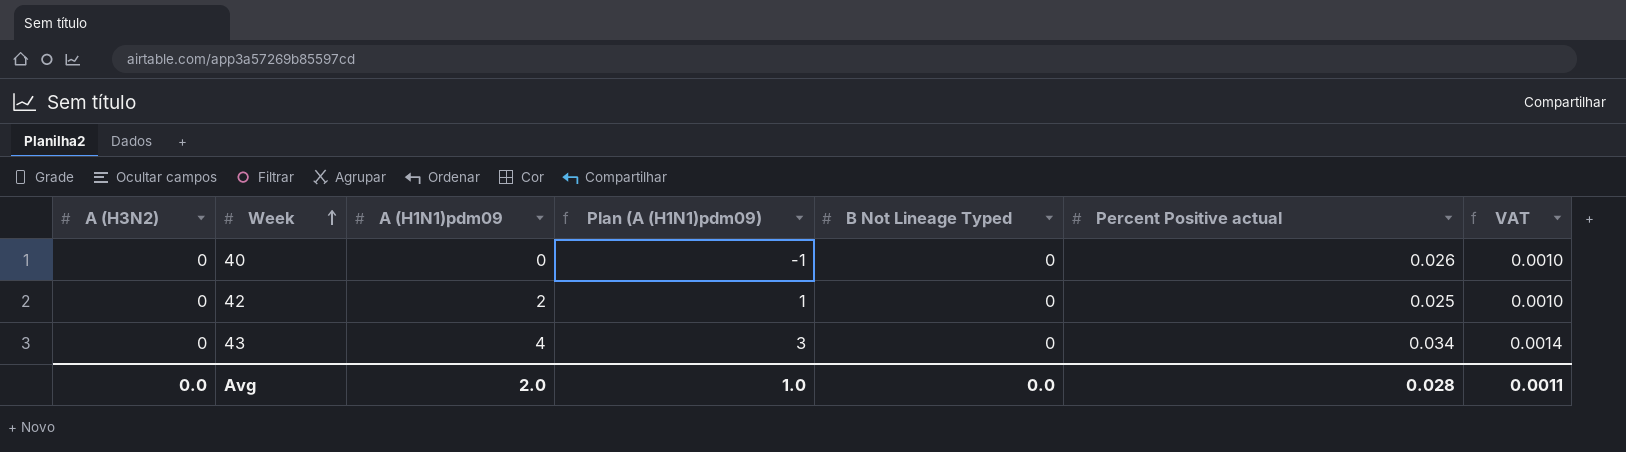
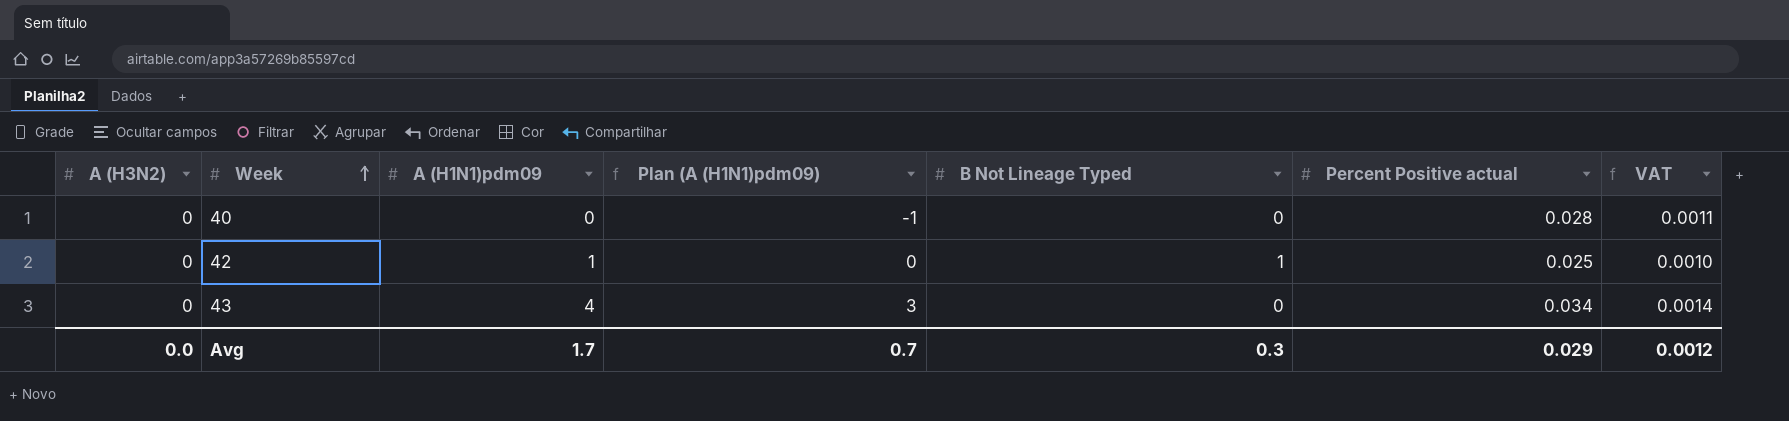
40 | Percent Positive actual: 0.026 -> 0.028
40 | VAT: 0.0010 -> 0.0011
42 | A (H1N1)pdm09: 2 -> 1
42 | Plan (A (H1N1)pdm09): 1 -> 0
42 | B Not Lineage Typed: 0 -> 1
Avg | A (H1N1)pdm09: 2.0 -> 1.7
Avg | Plan (A (H1N1)pdm09): 1.0 -> 0.7
Avg | B Not Lineage Typed: 0.0 -> 0.3
Avg | Percent Positive actual: 0.028 -> 0.029
Avg | VAT: 0.0011 -> 0.0012

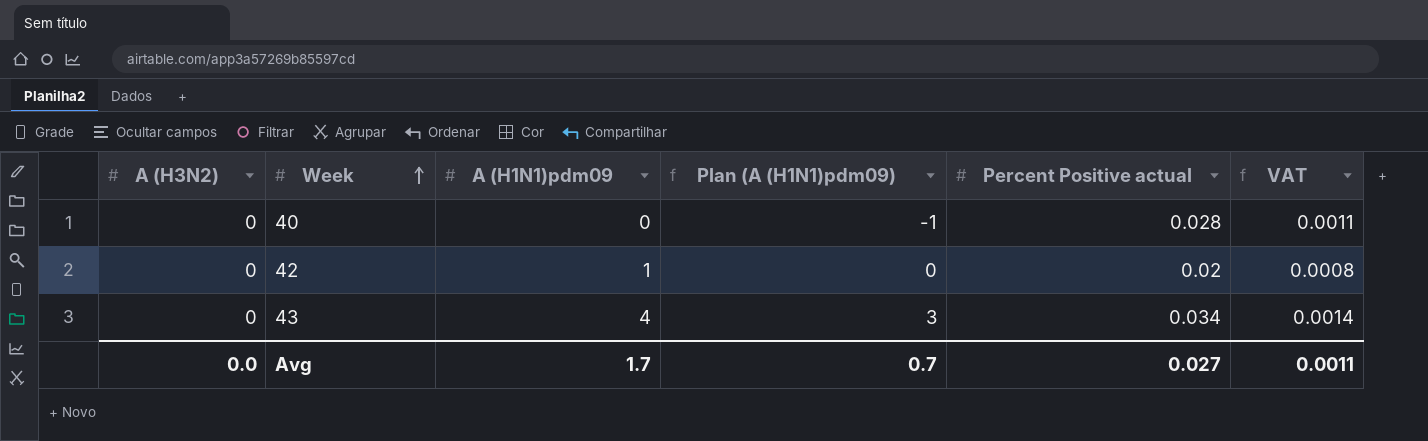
column B Not Lineage Typed | position: 5 -> none
42 | Percent Positive actual: 0.025 -> 0.02
42 | VAT: 0.0010 -> 0.0008
Avg | Percent Positive actual: 0.029 -> 0.027
Avg | VAT: 0.0012 -> 0.0011

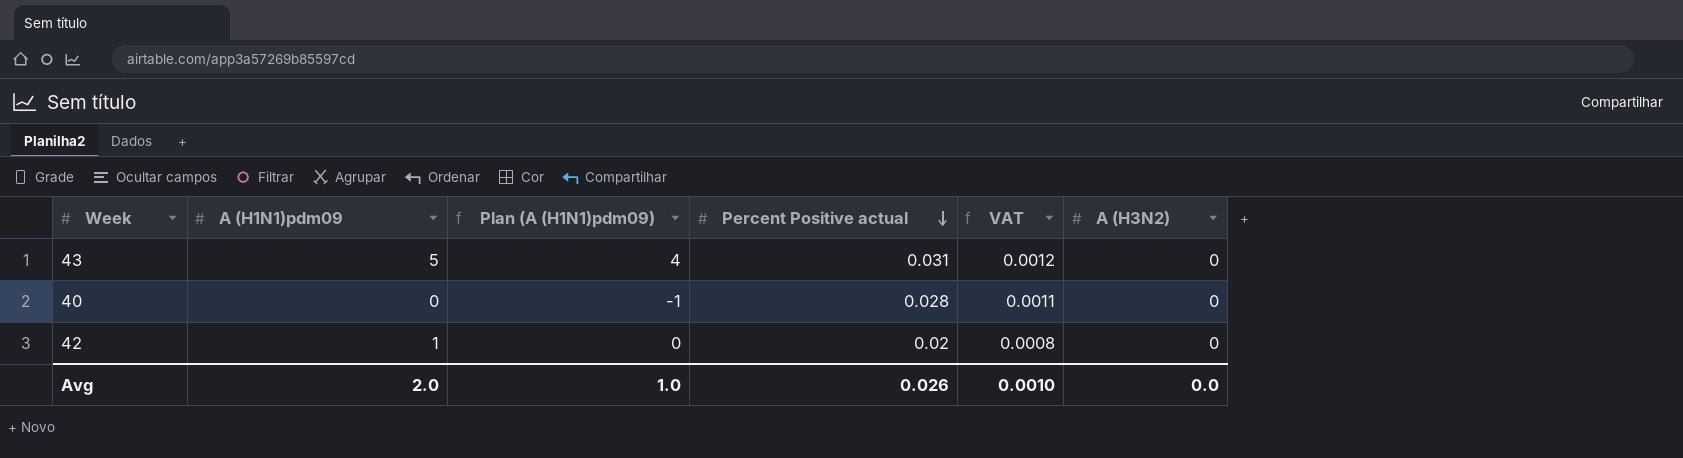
row order: Week ascending -> Percent Positive actual descending
column A (H3N2) | position: 1 -> 6
43 | A (H1N1)pdm09: 4 -> 5
43 | Plan (A (H1N1)pdm09): 3 -> 4
43 | Percent Positive actual: 0.034 -> 0.031
43 | VAT: 0.0014 -> 0.0012
Avg | A (H1N1)pdm09: 1.7 -> 2.0
Avg | Plan (A (H1N1)pdm09): 0.7 -> 1.0
Avg | Percent Positive actual: 0.027 -> 0.026
Avg | VAT: 0.0011 -> 0.0010

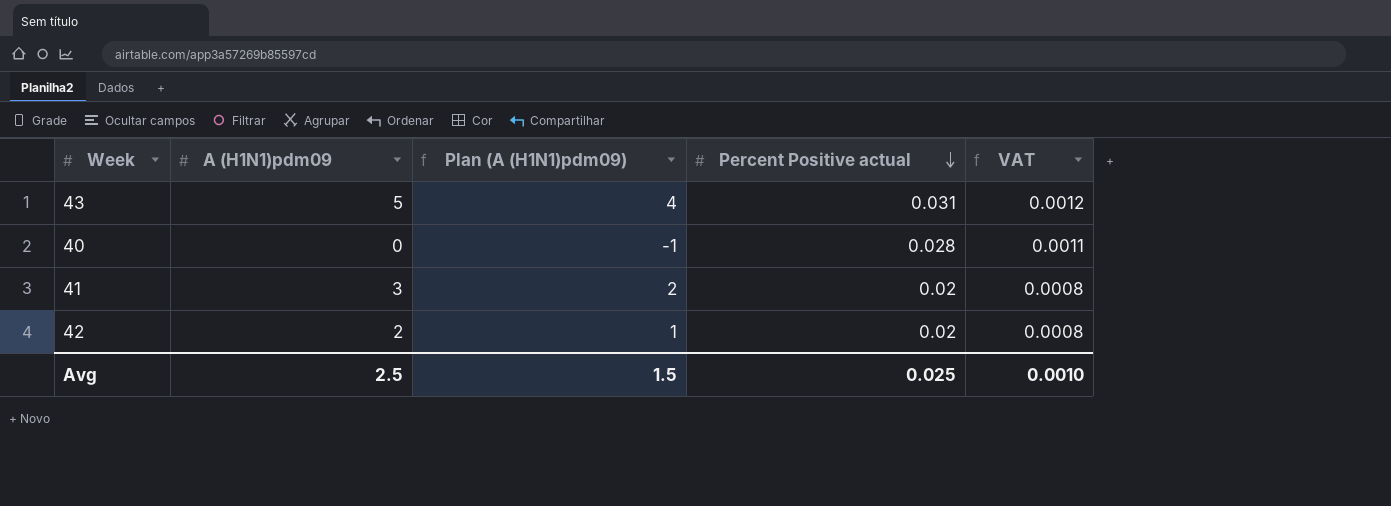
column A (H3N2) | position: 6 -> none
row 41: none -> 3 | 2 | 0.02 | 0.0008
42 | A (H1N1)pdm09: 1 -> 2
42 | Plan (A (H1N1)pdm09): 0 -> 1
Avg | A (H1N1)pdm09: 2.0 -> 2.5
Avg | Plan (A (H1N1)pdm09): 1.0 -> 1.5
Avg | Percent Positive actual: 0.026 -> 0.025

